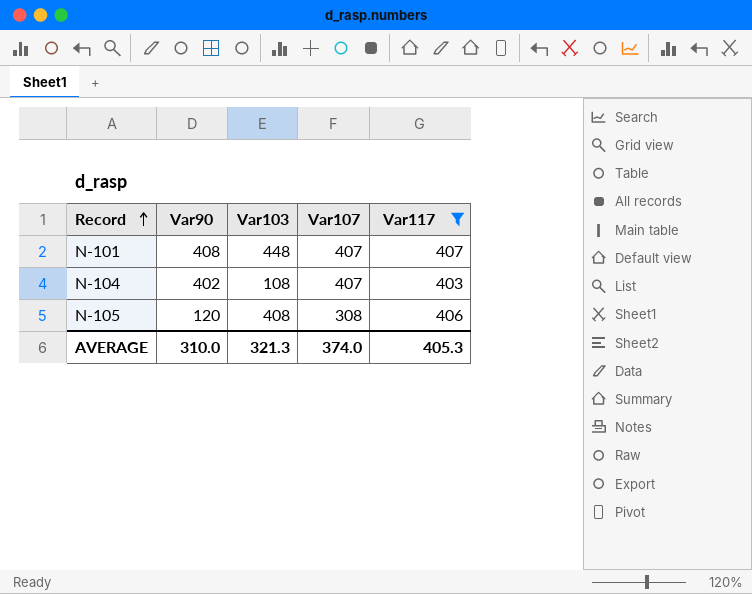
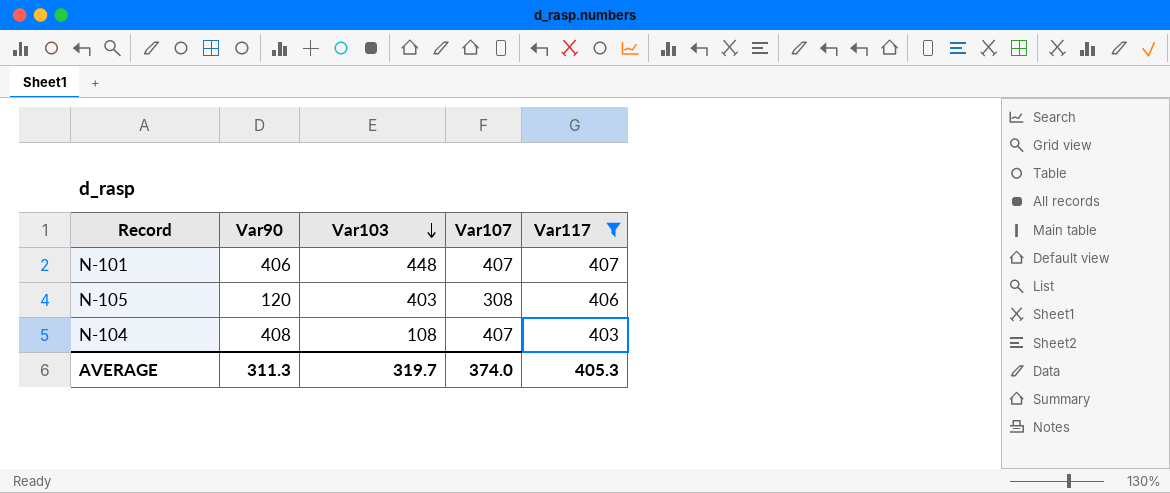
row order: Record ascending -> Var103 descending
N-101 | Var90: 408 -> 406
N-105 | Var103: 408 -> 403
N-104 | Var90: 402 -> 408
AVERAGE | Var90: 310.0 -> 311.3
AVERAGE | Var103: 321.3 -> 319.7

